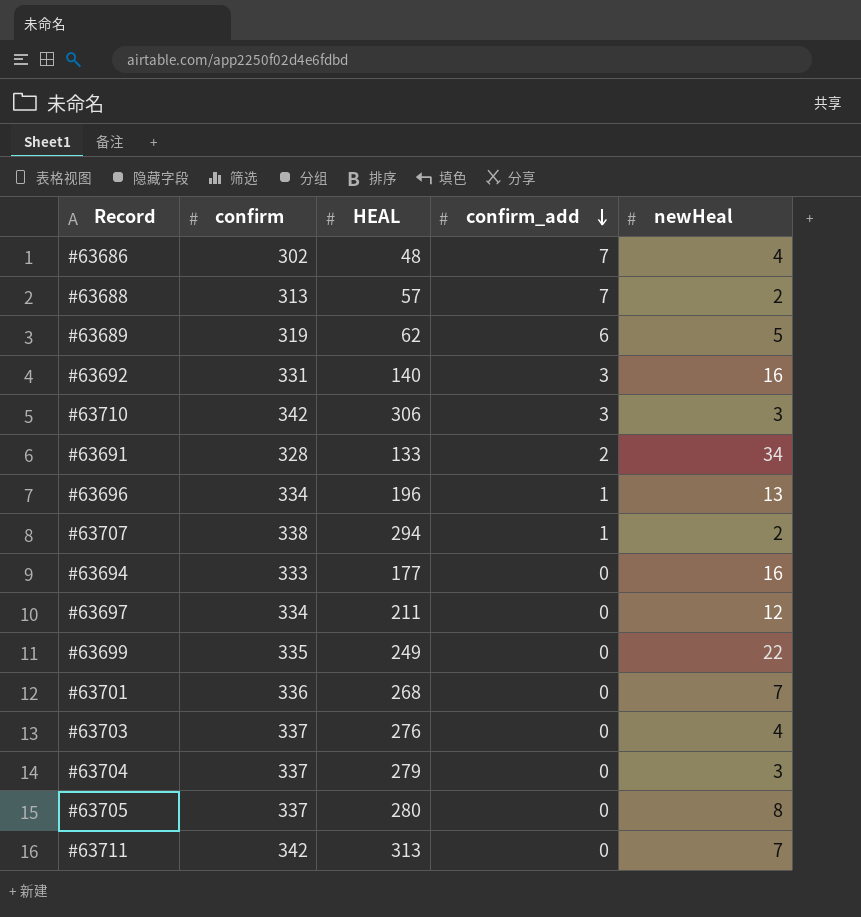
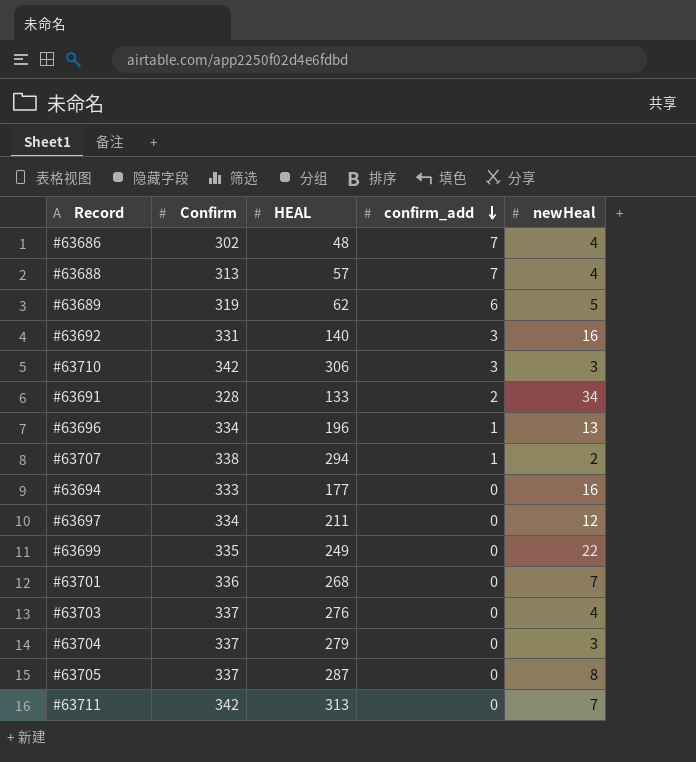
column name: confirm -> Confirm
#63688 | newHeal: 2 -> 4
#63705 | HEAL: 280 -> 287

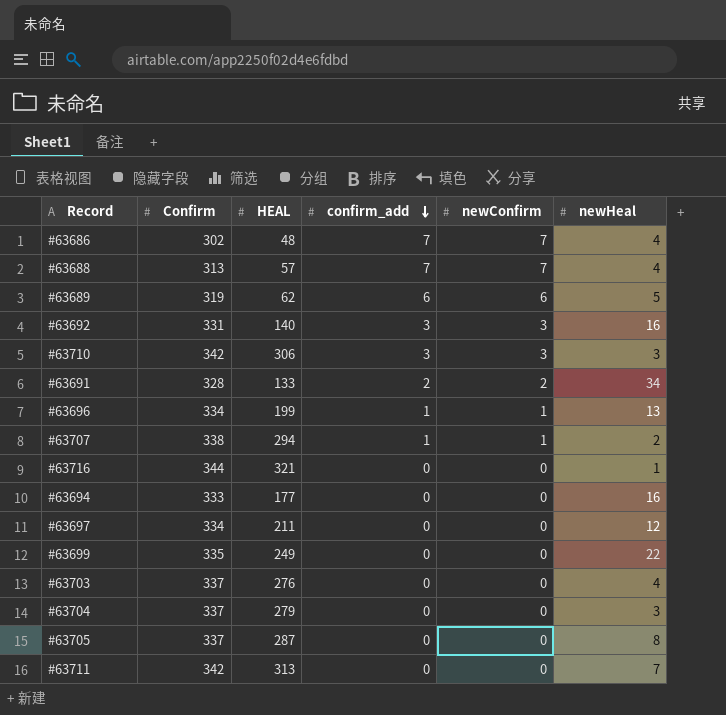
column newConfirm | position: none -> 5
row #63701: 336 | 268 | 0 | 7 -> none
#63696 | HEAL: 196 -> 199
row #63716: none -> 344 | 321 | 0 | 0 | 1

